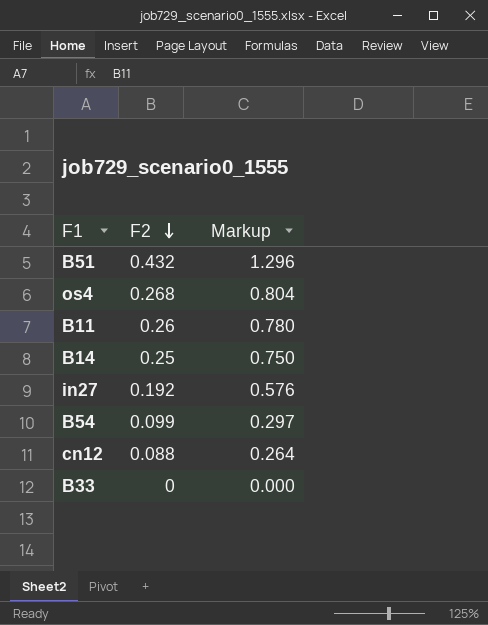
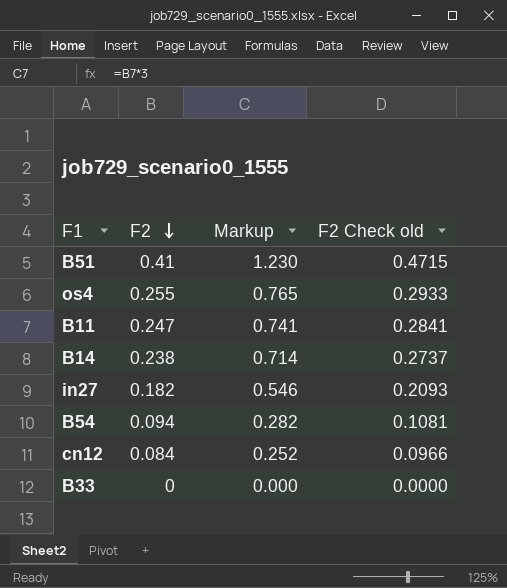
column F2 Check old | formula: none -> [F2] * 1.15
B51 | F2: 0.432 -> 0.41
B51 | Markup: 1.296 -> 1.230
os4 | F2: 0.268 -> 0.255
os4 | Markup: 0.804 -> 0.765
B11 | F2: 0.26 -> 0.247
B11 | Markup: 0.780 -> 0.741
B14 | F2: 0.25 -> 0.238
B14 | Markup: 0.750 -> 0.714
in27 | F2: 0.192 -> 0.182
in27 | Markup: 0.576 -> 0.546
B54 | F2: 0.099 -> 0.094
B54 | Markup: 0.297 -> 0.282
cn12 | F2: 0.088 -> 0.084
cn12 | Markup: 0.264 -> 0.252

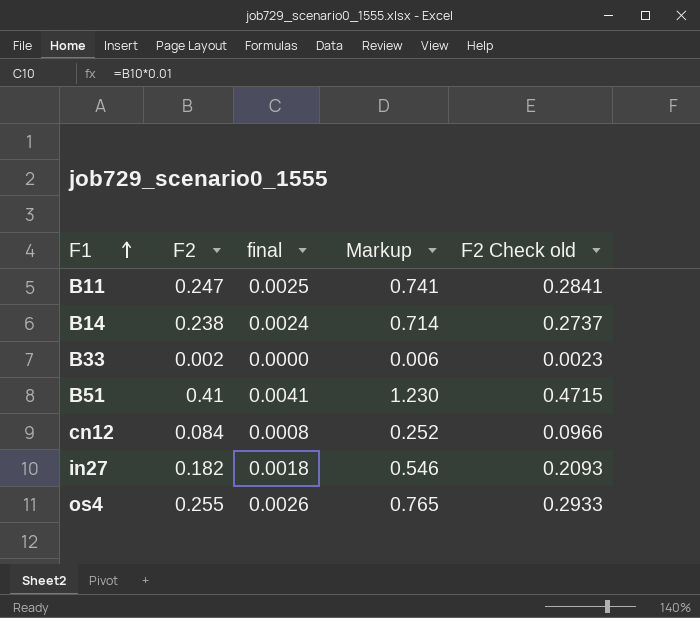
row order: F2 descending -> F1 ascending
column final | formula: none -> [F2] * 0.01
row B54: 0.094 | 0.282 | 0.1081 -> none
B33 | F2: 0 -> 0.002
B33 | Markup: 0.000 -> 0.006
B33 | F2 Check old: 0.0000 -> 0.0023

